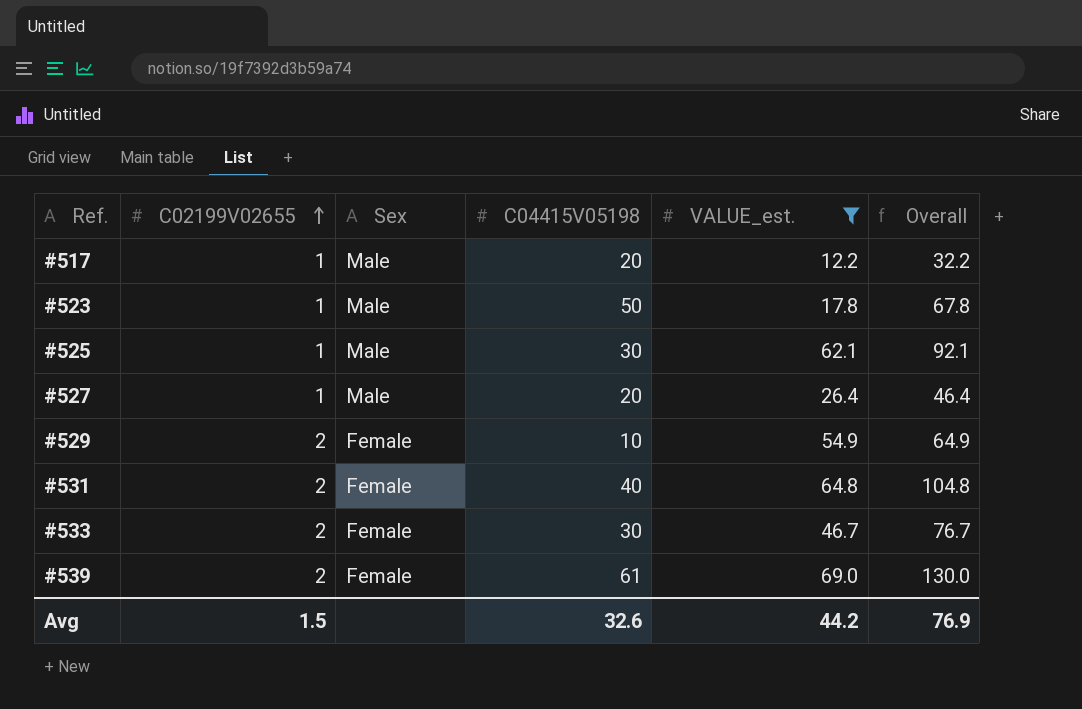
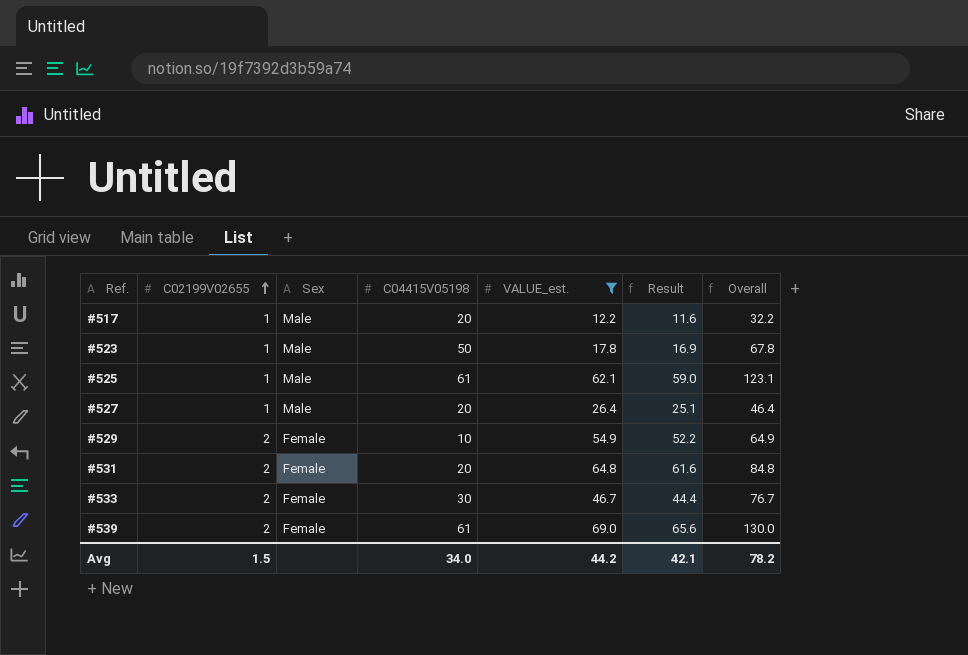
column Result | formula: none -> [VALUE_est.] * 0.95
#525 | C04415V05198: 30 -> 61
#525 | Overall: 92.1 -> 123.1
#531 | C04415V05198: 40 -> 20
#531 | Overall: 104.8 -> 84.8
Avg | C04415V05198: 32.6 -> 34.0
Avg | Overall: 76.9 -> 78.2

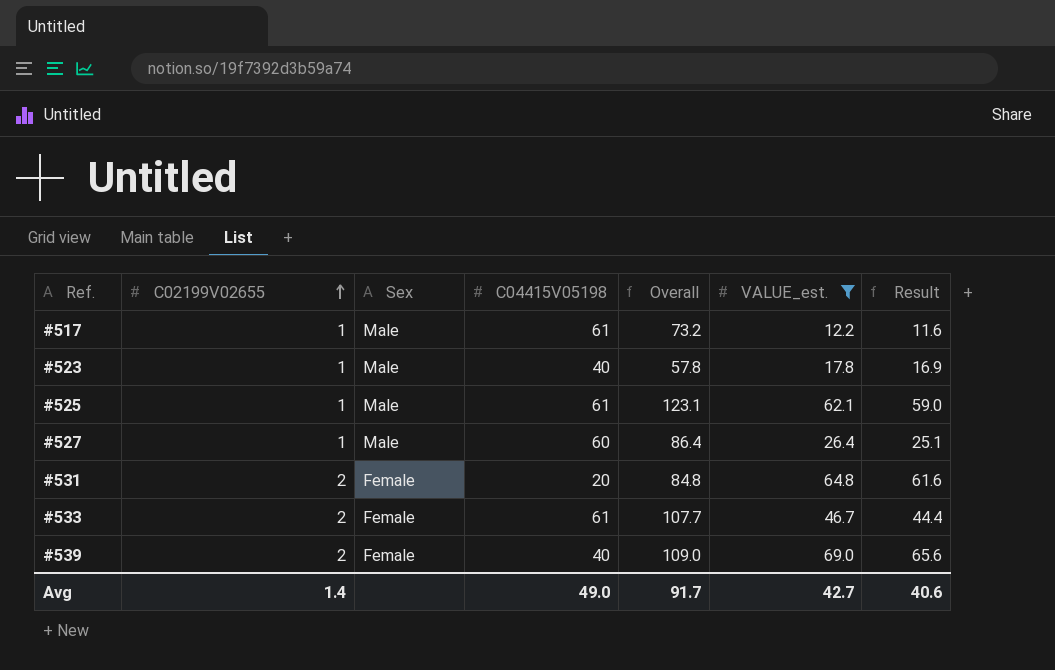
column Overall | position: 7 -> 5
row #529: 2 | Female | 10 | 54.9 | 52.2 | 64.9 -> none
#517 | C04415V05198: 20 -> 61
#517 | Overall: 32.2 -> 73.2
#523 | C04415V05198: 50 -> 40
#523 | Overall: 67.8 -> 57.8
#527 | C04415V05198: 20 -> 60
#527 | Overall: 46.4 -> 86.4
#533 | C04415V05198: 30 -> 61
#533 | Overall: 76.7 -> 107.7
#539 | C04415V05198: 61 -> 40
#539 | Overall: 130.0 -> 109.0
Avg | C02199V02655: 1.5 -> 1.4
Avg | C04415V05198: 34.0 -> 49.0
Avg | Overall: 78.2 -> 91.7
Avg | VALUE_est.: 44.2 -> 42.7
Avg | Result: 42.1 -> 40.6

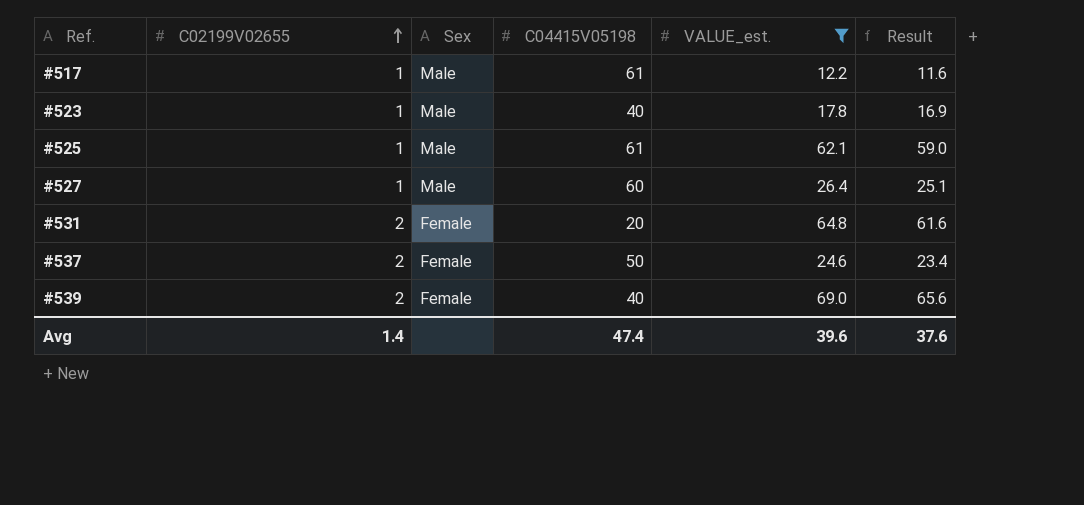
column Overall | formula: [C04415V05198] + [VALUE_est.] -> none
row #533: 2 | Female | 61 | 107.7 | 46.7 | 44.4 -> none
row #537: none -> 2 | Female | 50 | 24.6 | 23.4
Avg | C04415V05198: 49.0 -> 47.4
Avg | VALUE_est.: 42.7 -> 39.6
Avg | Result: 40.6 -> 37.6

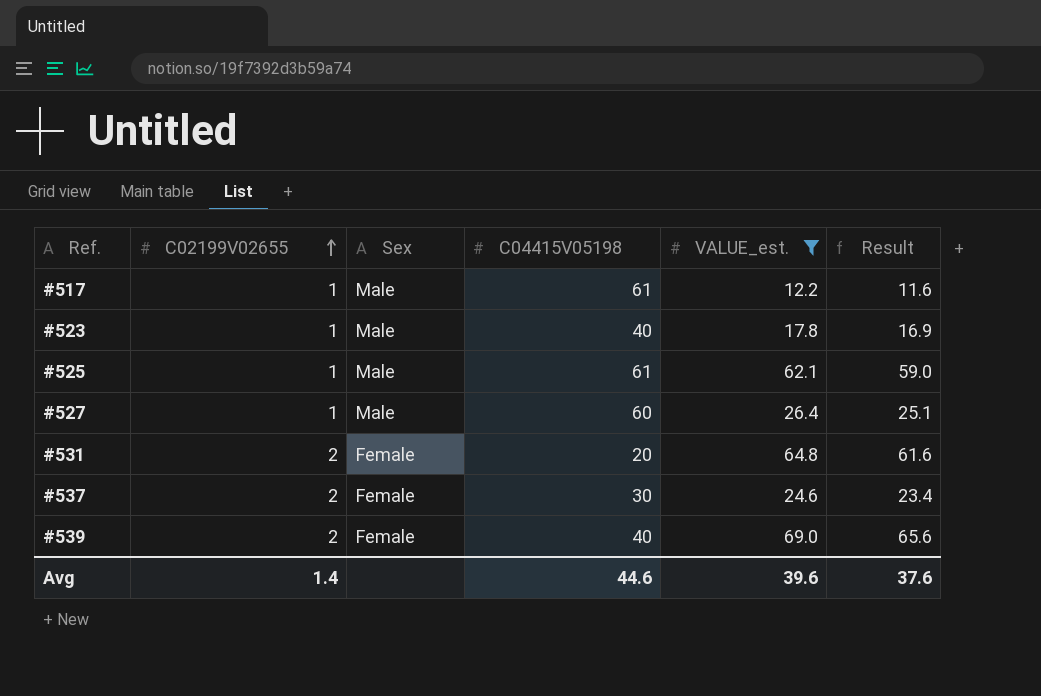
#537 | C04415V05198: 50 -> 30
Avg | C04415V05198: 47.4 -> 44.6

